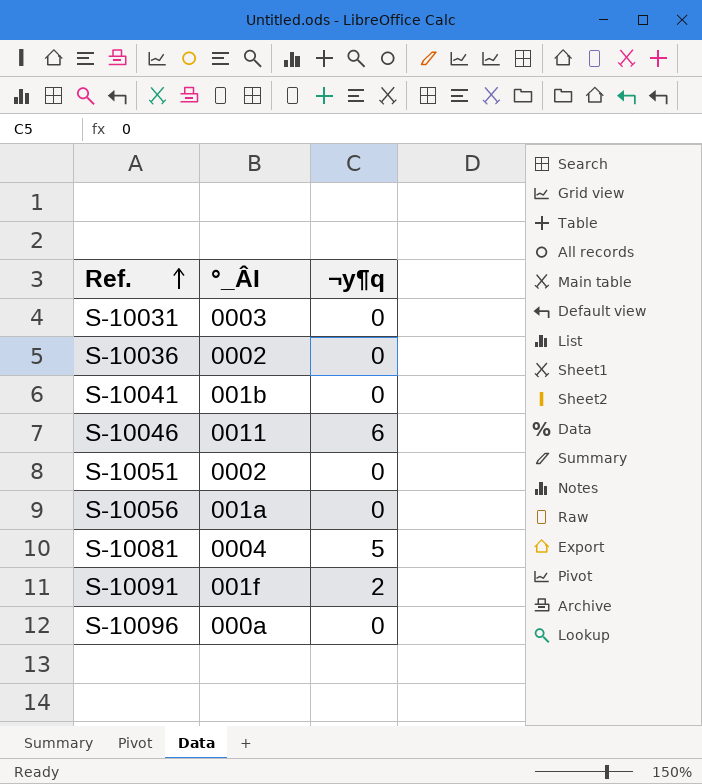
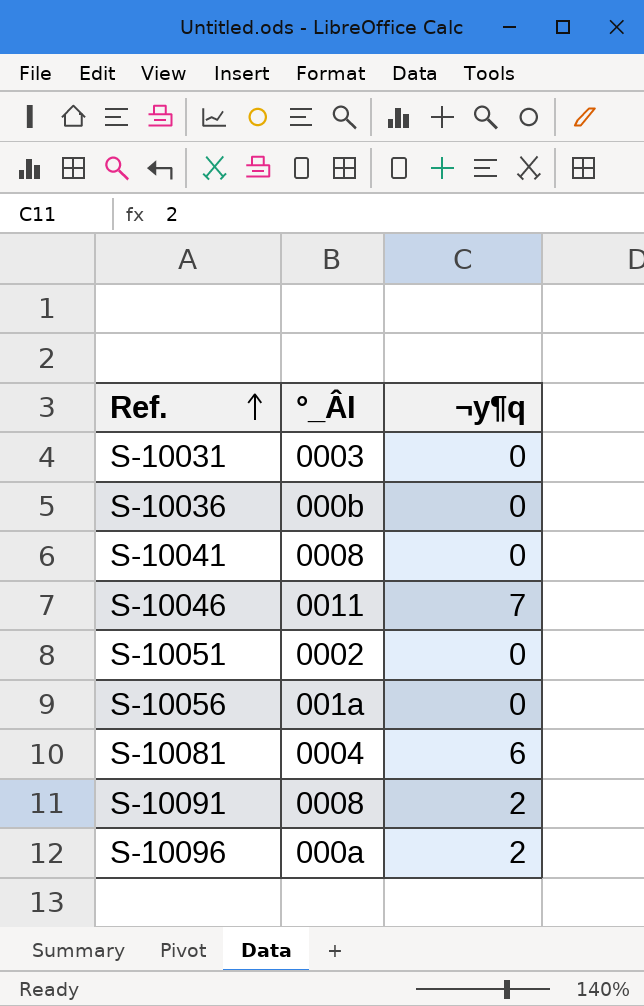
S-10036 | °_ÂI: 0002 -> 000b
S-10041 | °_ÂI: 001b -> 0008
S-10046 | ¬y¶q: 6 -> 7
S-10081 | ¬y¶q: 5 -> 6
S-10091 | °_ÂI: 001f -> 0008
S-10096 | ¬y¶q: 0 -> 2

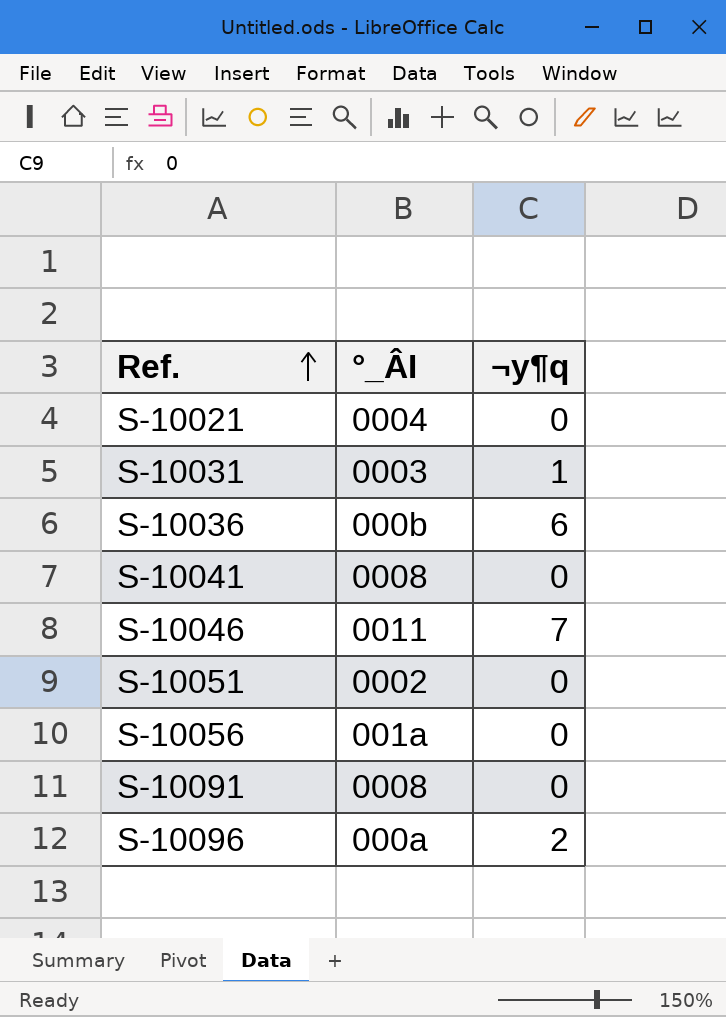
row S-10081: 0004 | 6 -> none
row S-10021: none -> 0004 | 0
S-10031 | ¬y¶q: 0 -> 1
S-10036 | ¬y¶q: 0 -> 6
S-10091 | ¬y¶q: 2 -> 0

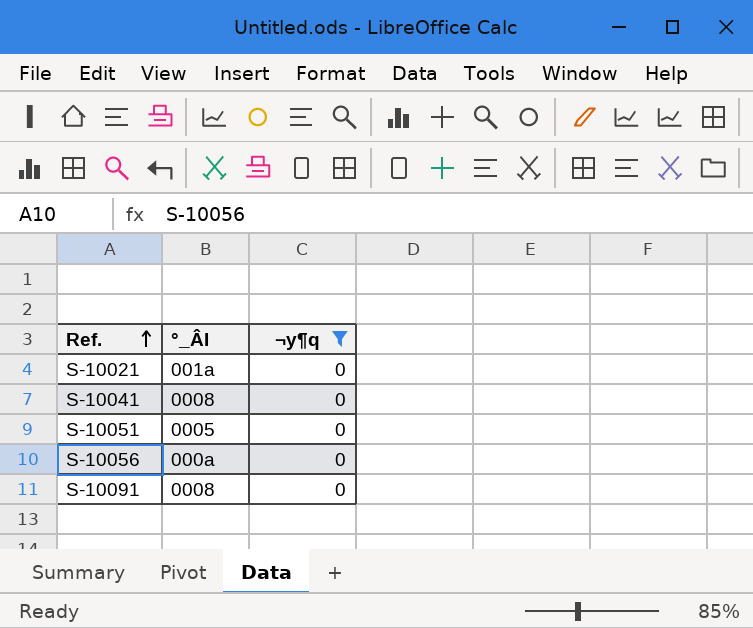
filter: none -> ¬y¶q = 0
S-10021 | °_ÂI: 0004 -> 001a
S-10051 | °_ÂI: 0002 -> 0005
S-10056 | °_ÂI: 001a -> 000a

